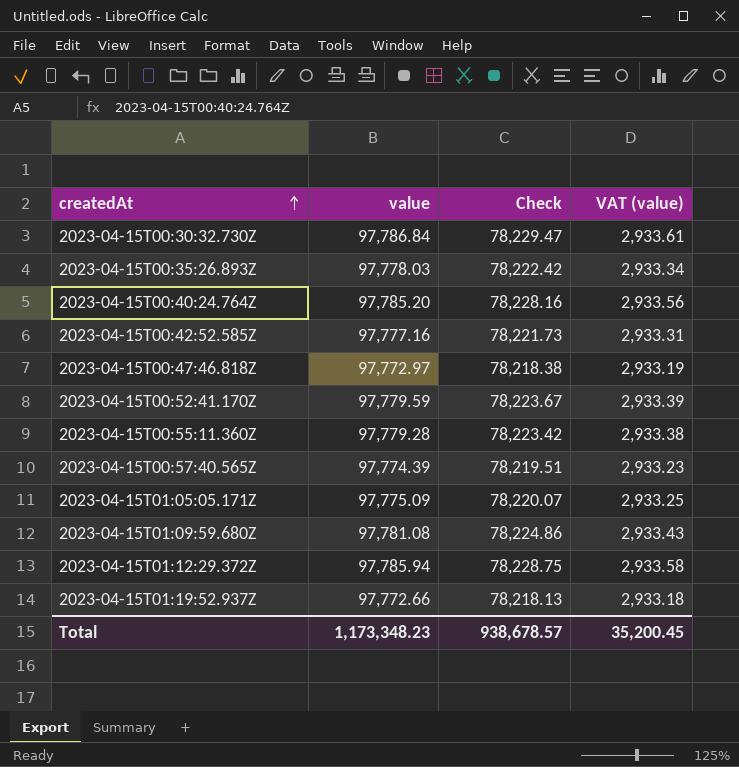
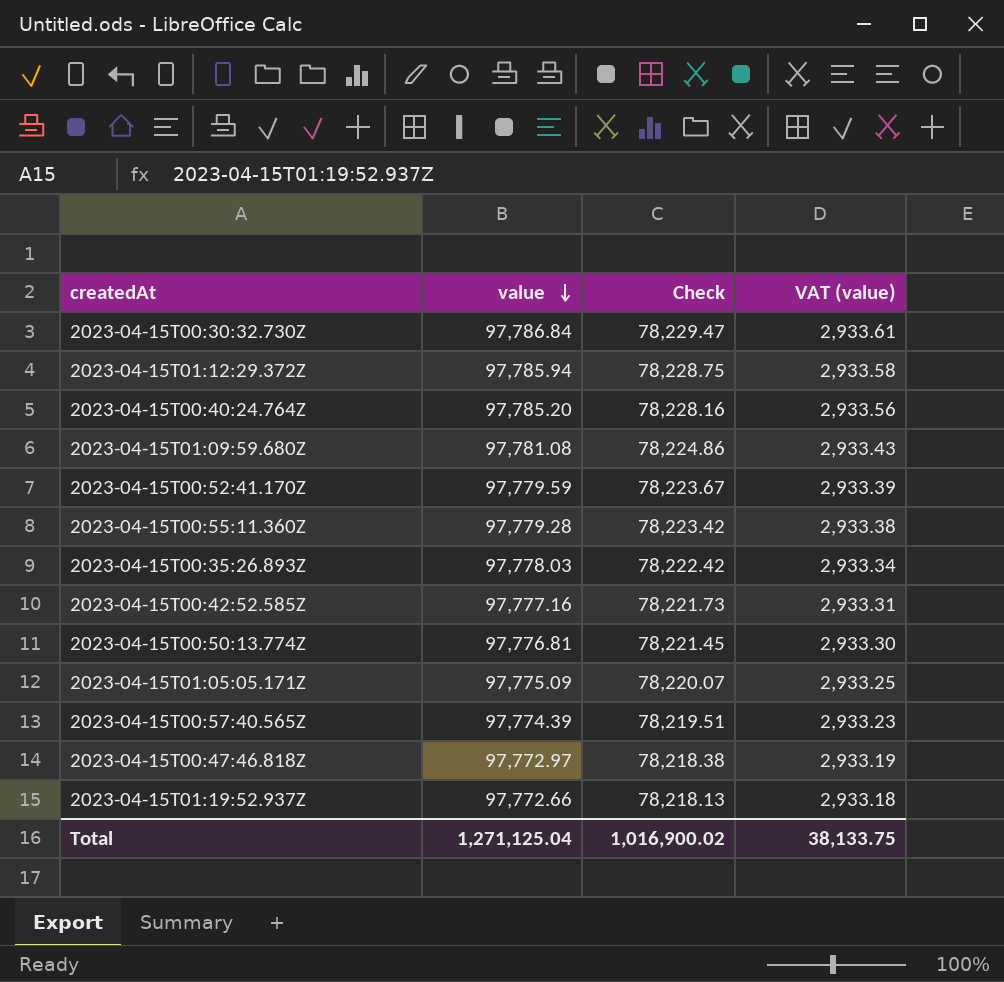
row order: createdAt ascending -> value descending
row 2023-04-15T00:50:13.774Z: none -> 97,776.81 | 78,221.45 | 2,933.30
Total | value: 1,173,348.23 -> 1,271,125.04
Total | Check: 938,678.57 -> 1,016,900.02
Total | VAT (value): 35,200.45 -> 38,133.75

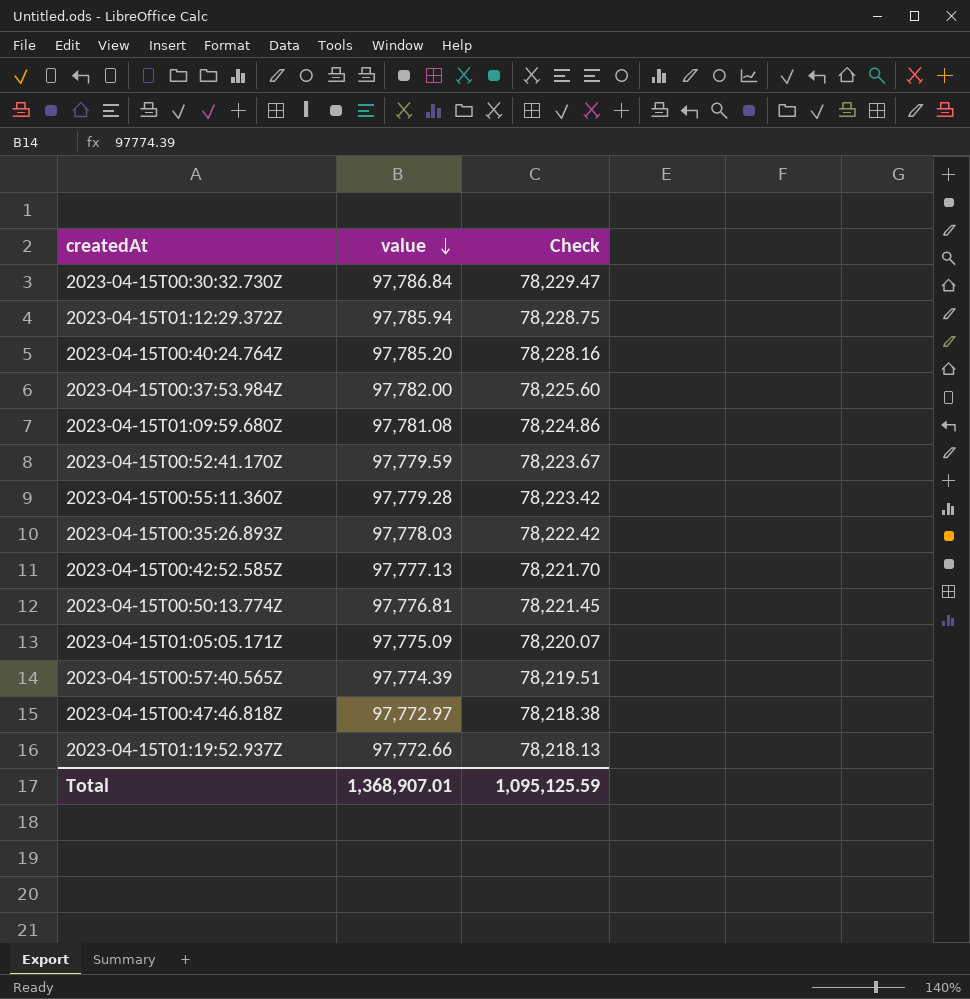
column VAT (value) | formula: [value] * 0.03 -> none
row 2023-04-15T00:37:53.984Z: none -> 97,782.00 | 78,225.60
2023-04-15T00:42:52.585Z | value: 97,777.16 -> 97,777.13
2023-04-15T00:42:52.585Z | Check: 78,221.73 -> 78,221.70
Total | value: 1,271,125.04 -> 1,368,907.01
Total | Check: 1,016,900.02 -> 1,095,125.59

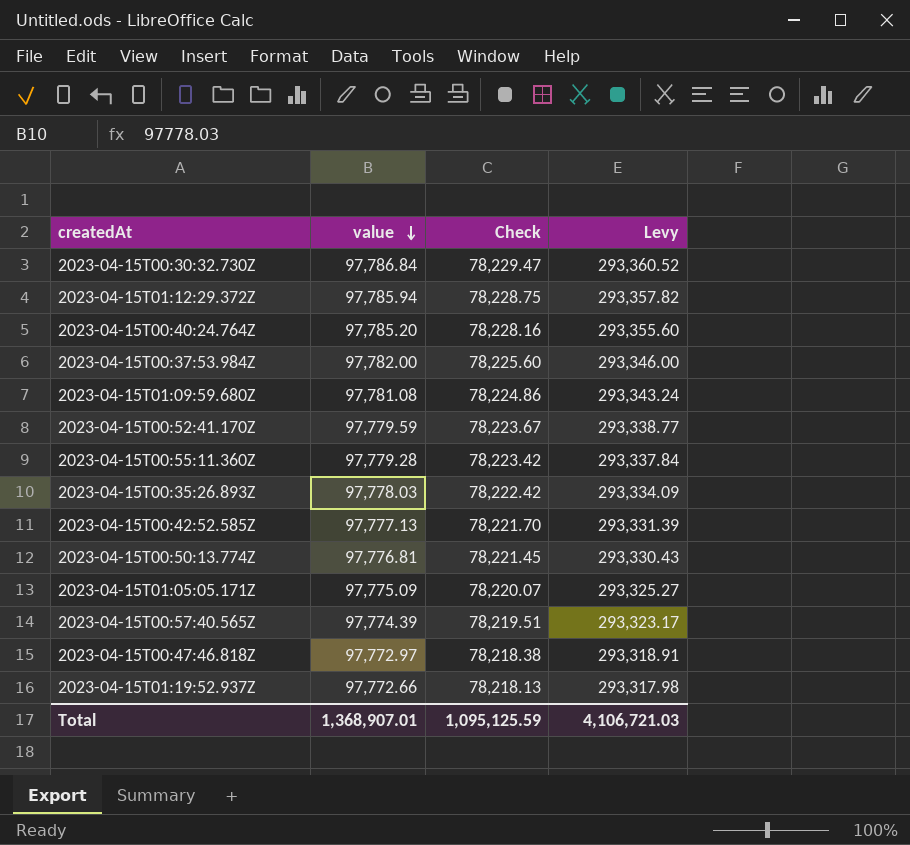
column Levy | formula: none -> [value] * 3

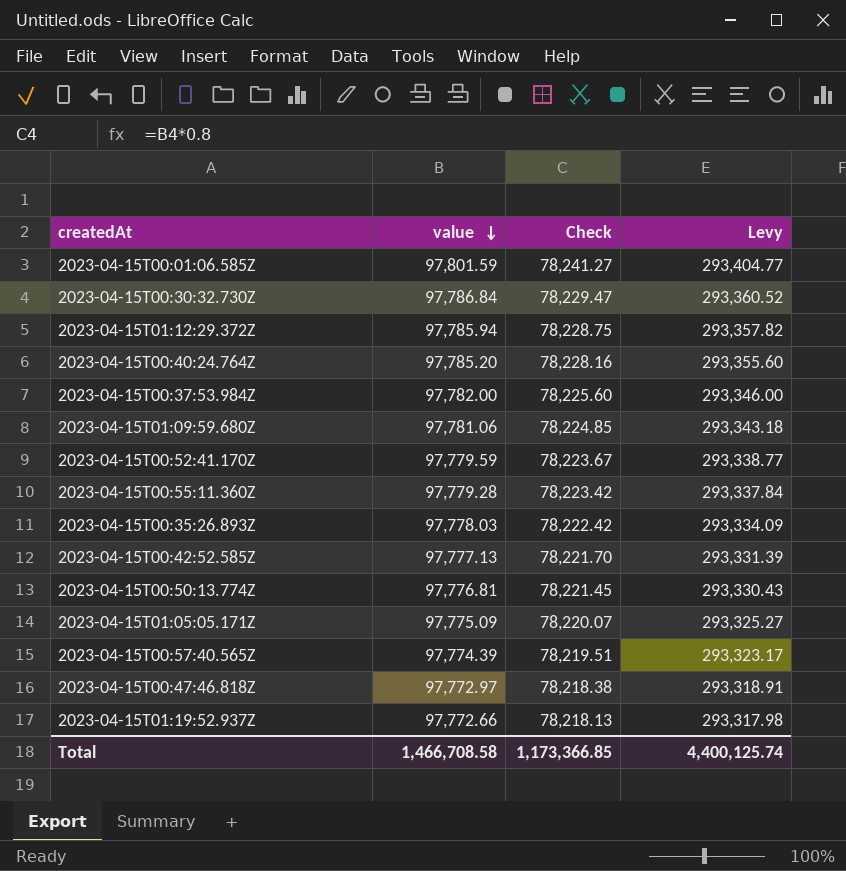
row 2023-04-15T00:01:06.585Z: none -> 97,801.59 | 78,241.27 | 293,404.77
2023-04-15T01:09:59.680Z | value: 97,781.08 -> 97,781.06
2023-04-15T01:09:59.680Z | Check: 78,224.86 -> 78,224.85
2023-04-15T01:09:59.680Z | Levy: 293,343.24 -> 293,343.18
Total | value: 1,368,907.01 -> 1,466,708.58
Total | Check: 1,095,125.59 -> 1,173,366.85
Total | Levy: 4,106,721.03 -> 4,400,125.74

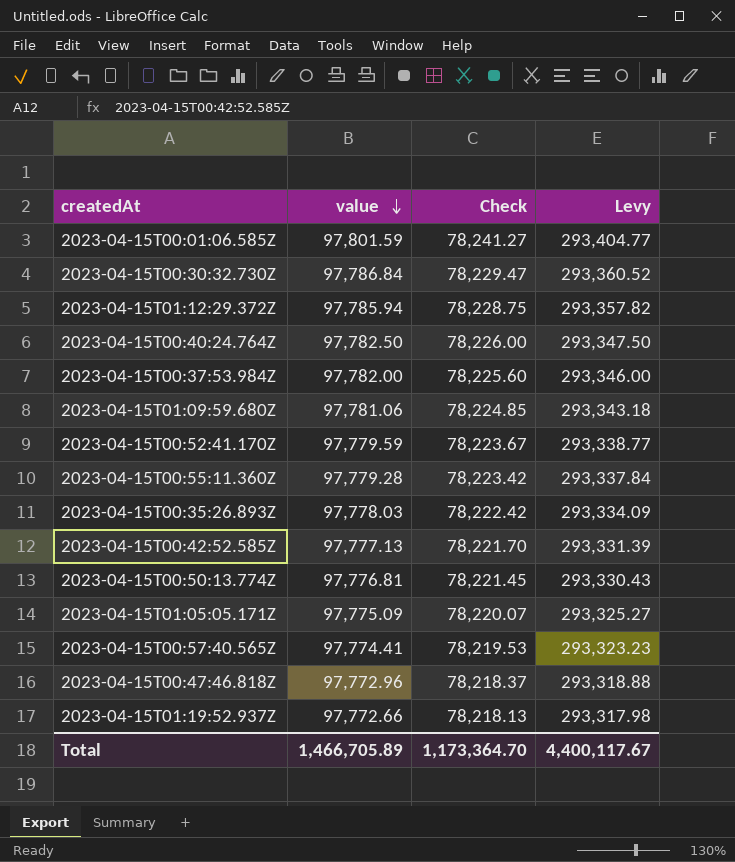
2023-04-15T00:40:24.764Z | value: 97,785.20 -> 97,782.50
2023-04-15T00:40:24.764Z | Check: 78,228.16 -> 78,226.00
2023-04-15T00:40:24.764Z | Levy: 293,355.60 -> 293,347.50
2023-04-15T00:57:40.565Z | value: 97,774.39 -> 97,774.41
2023-04-15T00:57:40.565Z | Check: 78,219.51 -> 78,219.53
2023-04-15T00:57:40.565Z | Levy: 293,323.17 -> 293,323.23
2023-04-15T00:47:46.818Z | value: 97,772.97 -> 97,772.96
2023-04-15T00:47:46.818Z | Check: 78,218.38 -> 78,218.37
2023-04-15T00:47:46.818Z | Levy: 293,318.91 -> 293,318.88
Total | value: 1,466,708.58 -> 1,466,705.89
Total | Check: 1,173,366.85 -> 1,173,364.70
Total | Levy: 4,400,125.74 -> 4,400,117.67

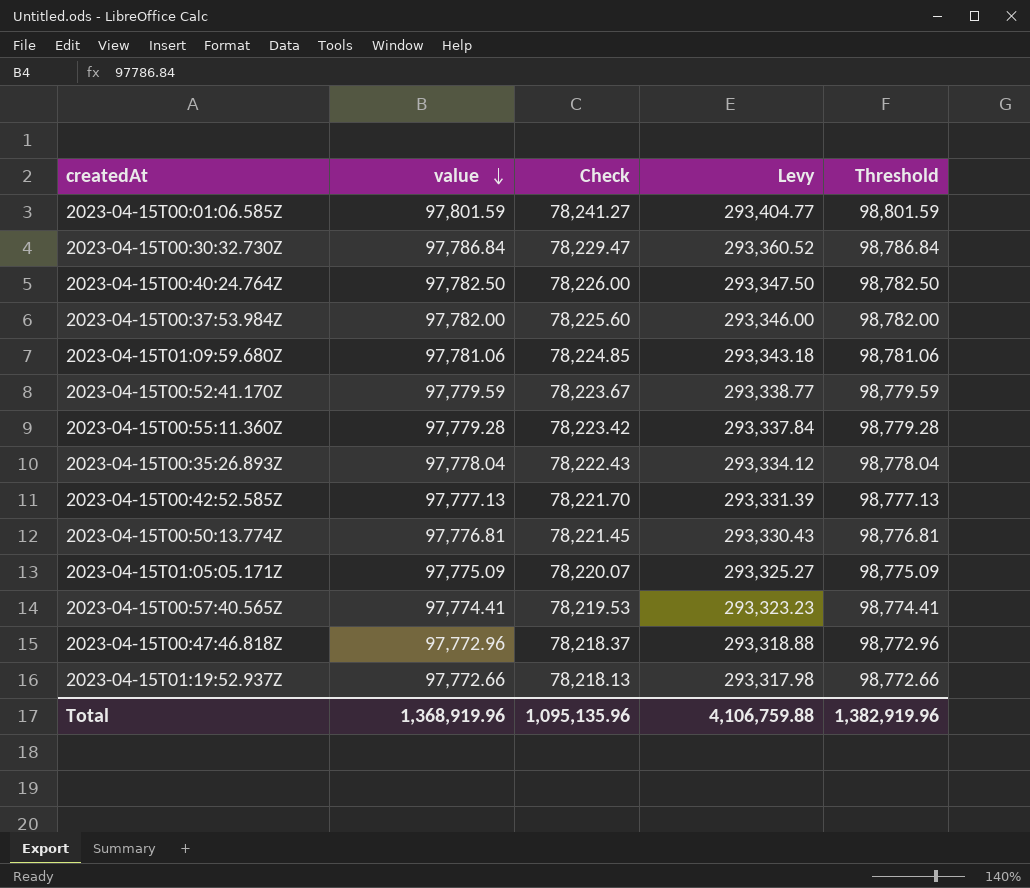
column Threshold | formula: none -> [value] + 1000
row 2023-04-15T01:12:29.372Z: 97,785.94 | 78,228.75 | 293,357.82 -> none
2023-04-15T00:35:26.893Z | value: 97,778.03 -> 97,778.04
2023-04-15T00:35:26.893Z | Check: 78,222.42 -> 78,222.43
2023-04-15T00:35:26.893Z | Levy: 293,334.09 -> 293,334.12
Total | value: 1,466,705.89 -> 1,368,919.96
Total | Check: 1,173,364.70 -> 1,095,135.96
Total | Levy: 4,400,117.67 -> 4,106,759.88

